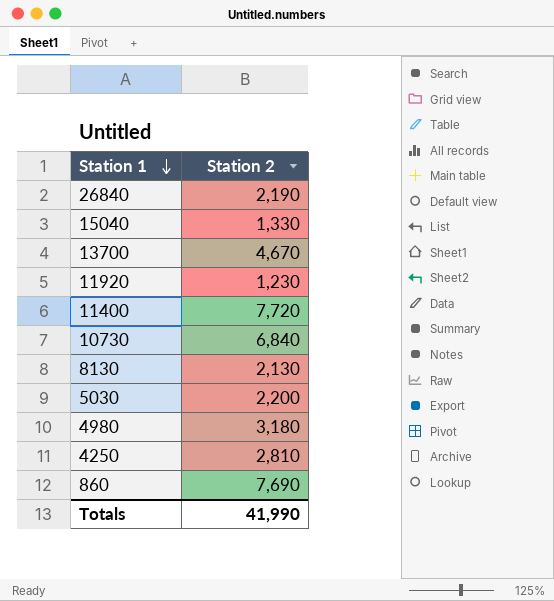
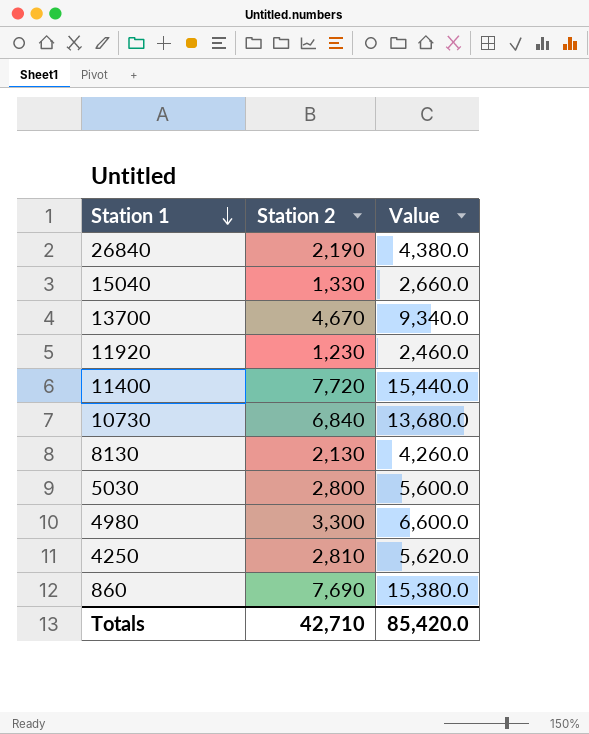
column Value | formula: none -> [Station 2] * 2
5030 | Station 2: 2,200 -> 2,800
4980 | Station 2: 3,180 -> 3,300
Totals | Station 2: 41,990 -> 42,710

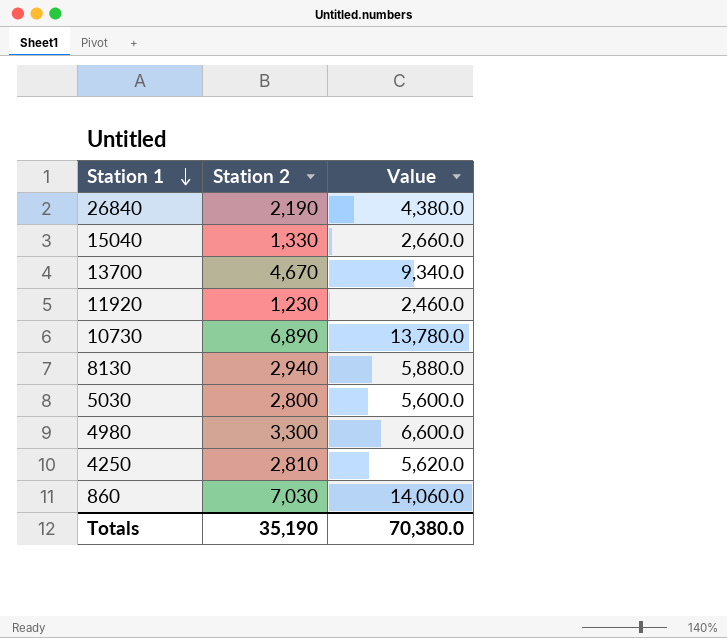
row 11400: 7,720 | 15,440.0 -> none
10730 | Station 2: 6,840 -> 6,890
10730 | Value: 13,680.0 -> 13,780.0
8130 | Station 2: 2,130 -> 2,940
8130 | Value: 4,260.0 -> 5,880.0
860 | Station 2: 7,690 -> 7,030
860 | Value: 15,380.0 -> 14,060.0
Totals | Station 2: 42,710 -> 35,190
Totals | Value: 85,420.0 -> 70,380.0

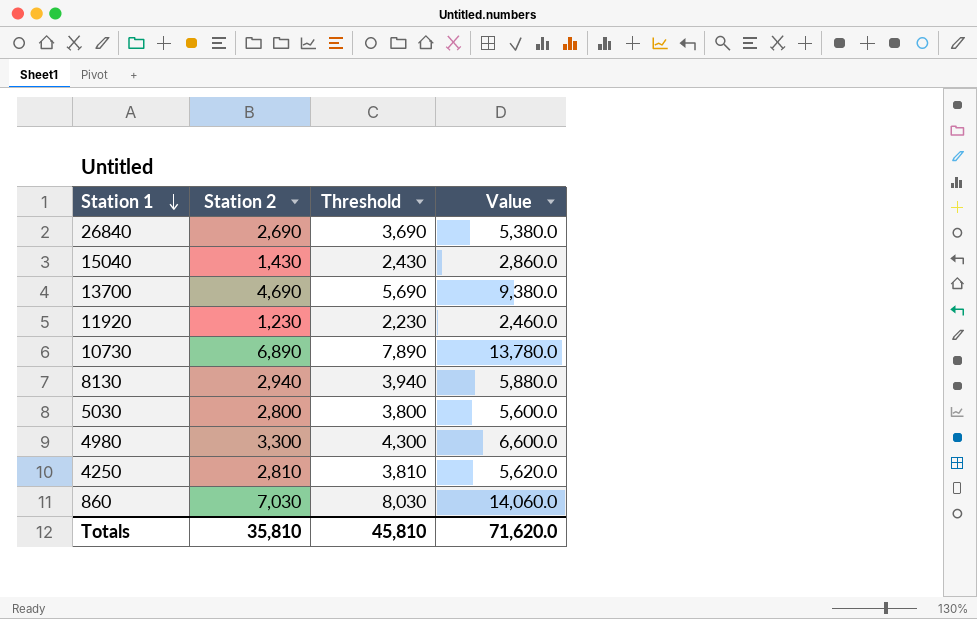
column Threshold | formula: none -> [Station 2] + 1000
26840 | Station 2: 2,190 -> 2,690
26840 | Value: 4,380.0 -> 5,380.0
15040 | Station 2: 1,330 -> 1,430
15040 | Value: 2,660.0 -> 2,860.0
13700 | Station 2: 4,670 -> 4,690
13700 | Value: 9,340.0 -> 9,380.0
Totals | Station 2: 35,190 -> 35,810
Totals | Value: 70,380.0 -> 71,620.0

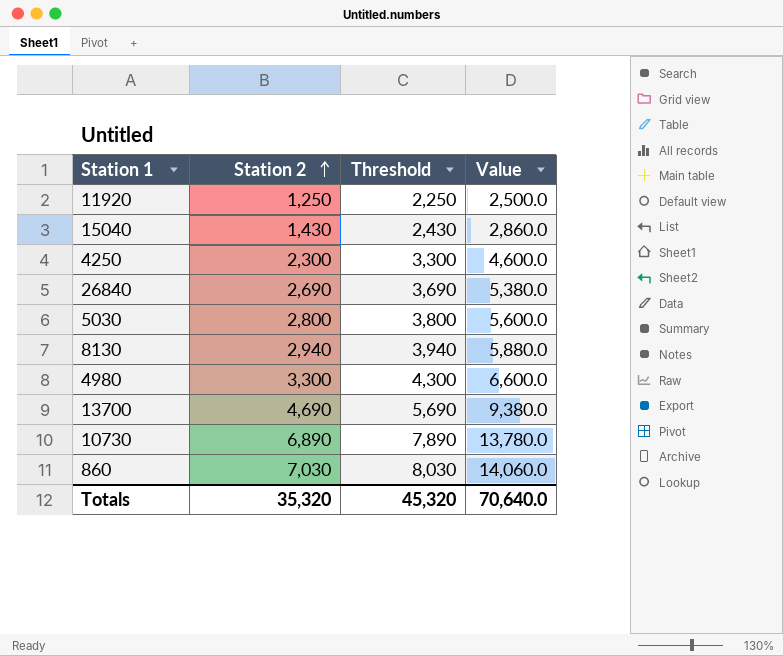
row order: Station 1 descending -> Station 2 ascending
11920 | Station 2: 1,230 -> 1,250
11920 | Threshold: 2,230 -> 2,250
11920 | Value: 2,460.0 -> 2,500.0
4250 | Station 2: 2,810 -> 2,300
4250 | Threshold: 3,810 -> 3,300
4250 | Value: 5,620.0 -> 4,600.0
Totals | Station 2: 35,810 -> 35,320
Totals | Threshold: 45,810 -> 45,320
Totals | Value: 71,620.0 -> 70,640.0

